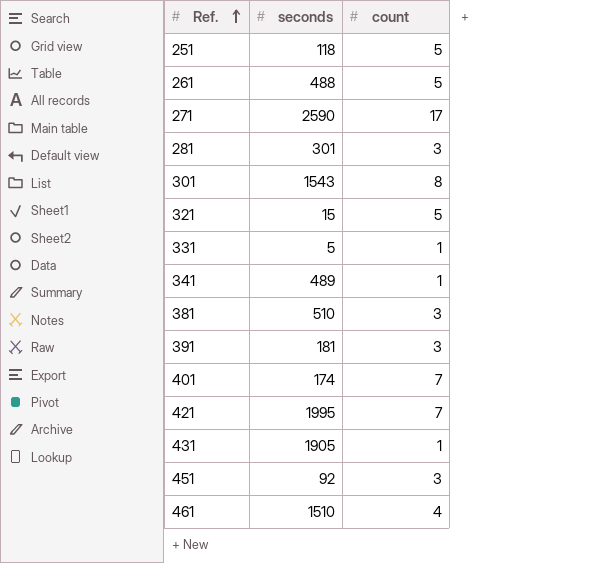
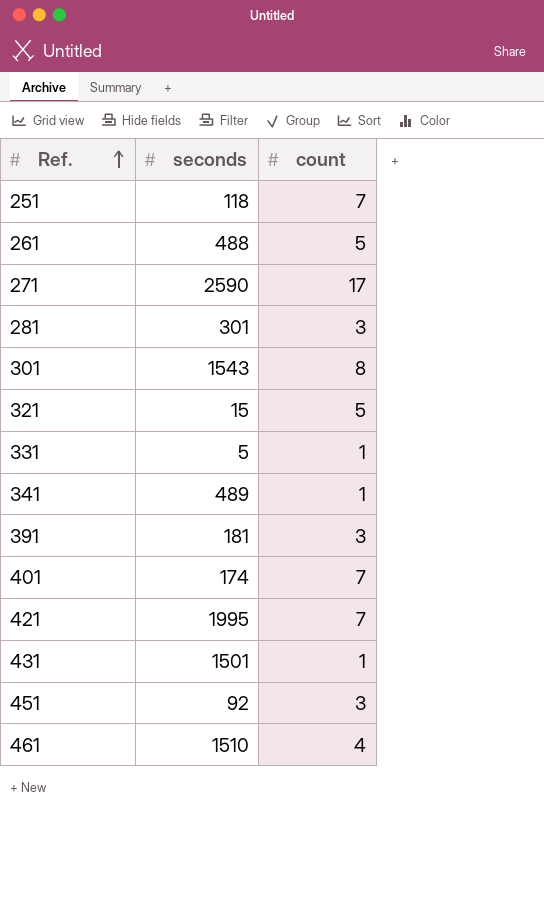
row 381: 510 | 3 -> none
251 | count: 5 -> 7
431 | seconds: 1905 -> 1501

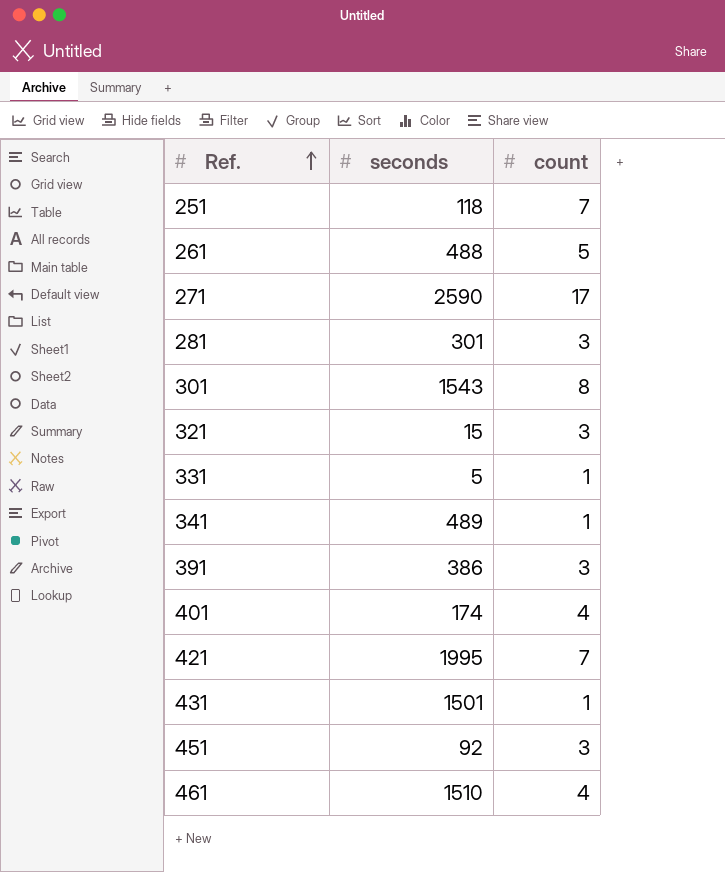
321 | count: 5 -> 3
391 | seconds: 181 -> 386
401 | count: 7 -> 4

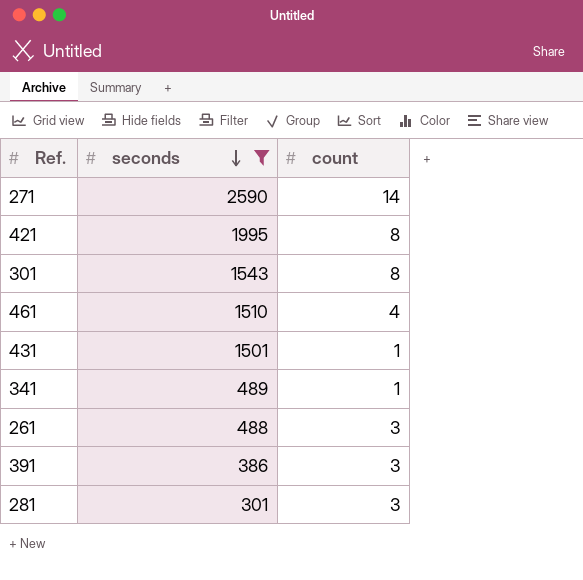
filter: none -> seconds >= 301
row order: Ref. ascending -> seconds descending
271 | count: 17 -> 14
421 | count: 7 -> 8
261 | count: 5 -> 3

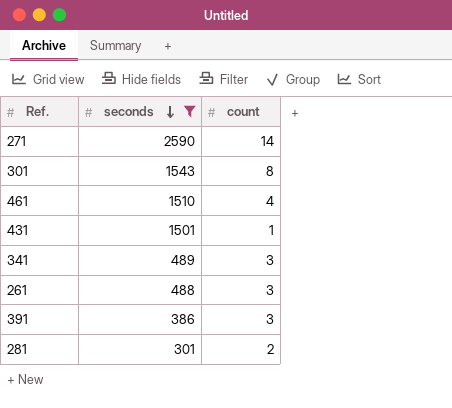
row 421: 1995 | 8 -> none
341 | count: 1 -> 3
281 | count: 3 -> 2

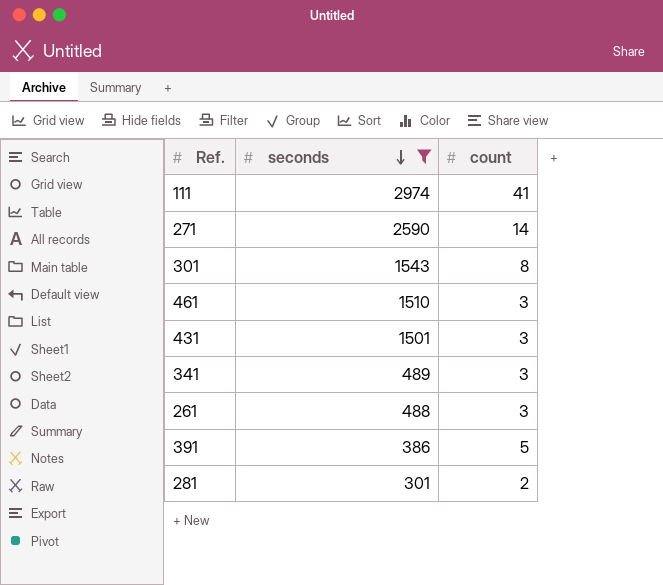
row 111: none -> 2974 | 41
461 | count: 4 -> 3
431 | count: 1 -> 3
391 | count: 3 -> 5

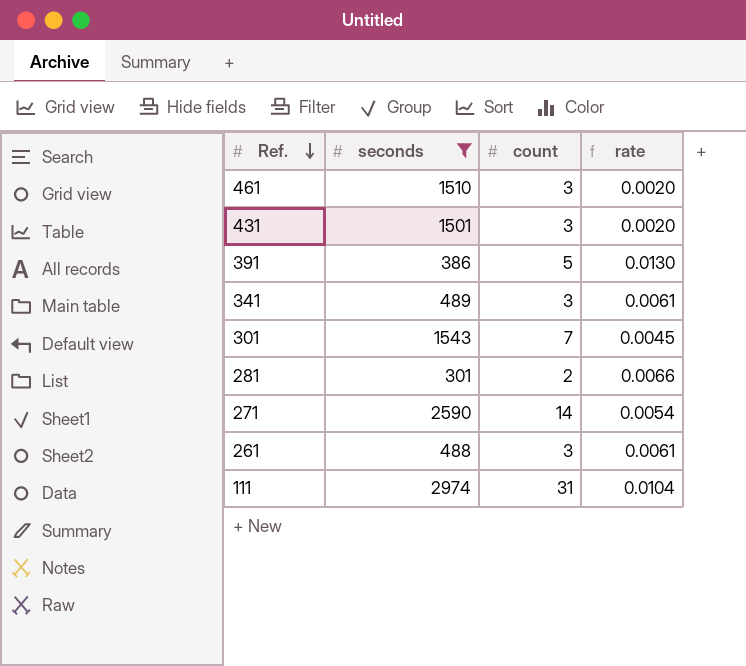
row order: seconds descending -> Ref. descending
column rate | formula: none -> [count] / [seconds]
301 | count: 8 -> 7
111 | count: 41 -> 31

